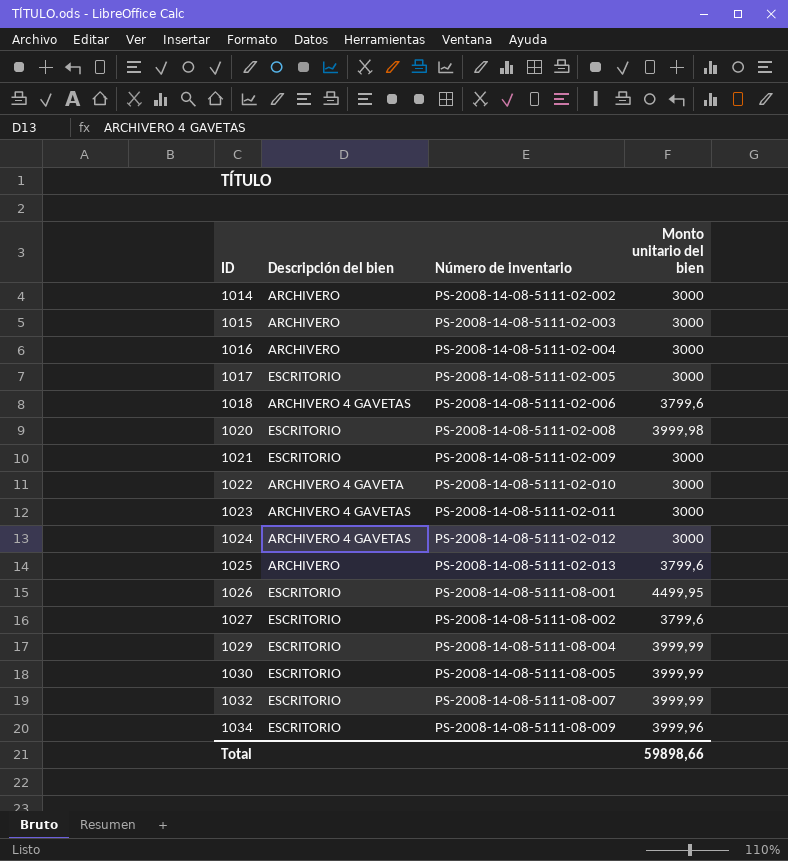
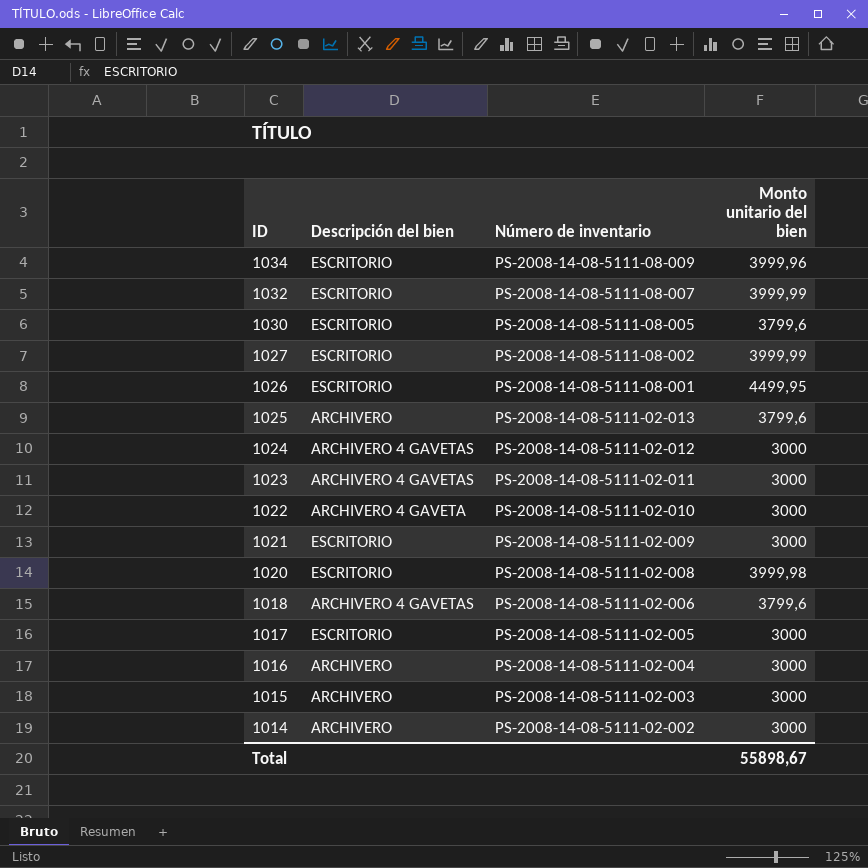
row order: ID ascending -> ID descending
row 1029: ESCRITORIO | PS-2008-14-08-5111-08-004 | 3999,99 -> none
1030 | Monto unitario del bien: 3999,99 -> 3799,6
1027 | Monto unitario del bien: 3799,6 -> 3999,99
Total | Monto unitario del bien: 59898,66 -> 55898,67

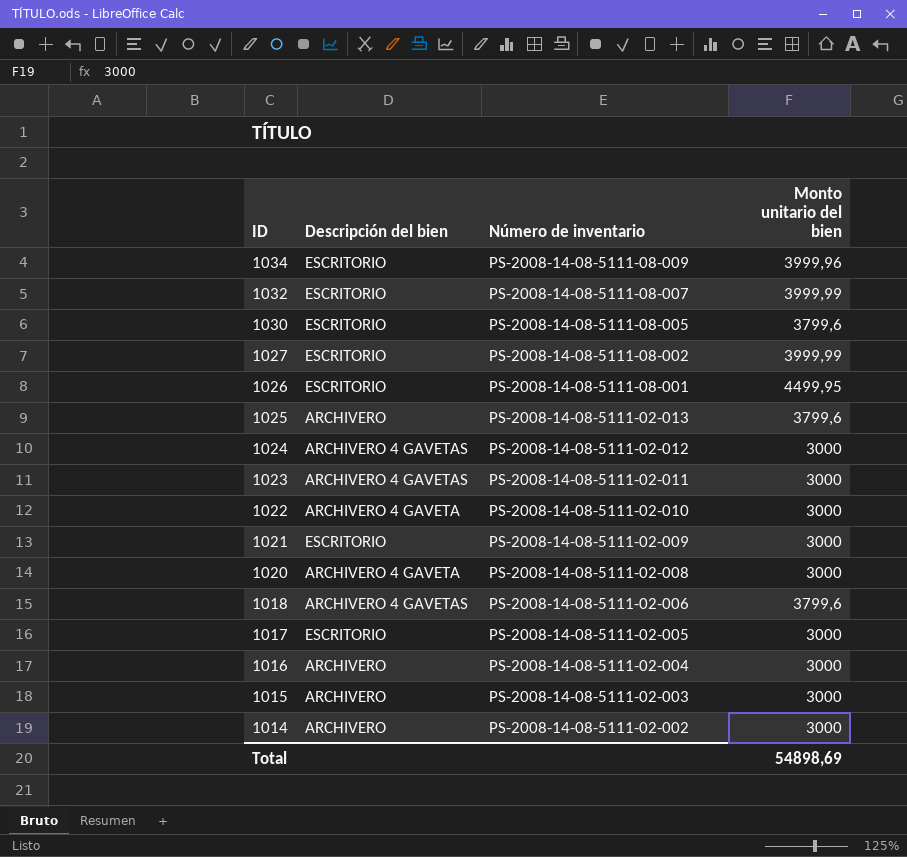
1020 | Descripción del bien: ESCRITORIO -> ARCHIVERO 4 GAVETA
1020 | Monto unitario del bien: 3999,98 -> 3000
Total | Monto unitario del bien: 55898,67 -> 54898,69

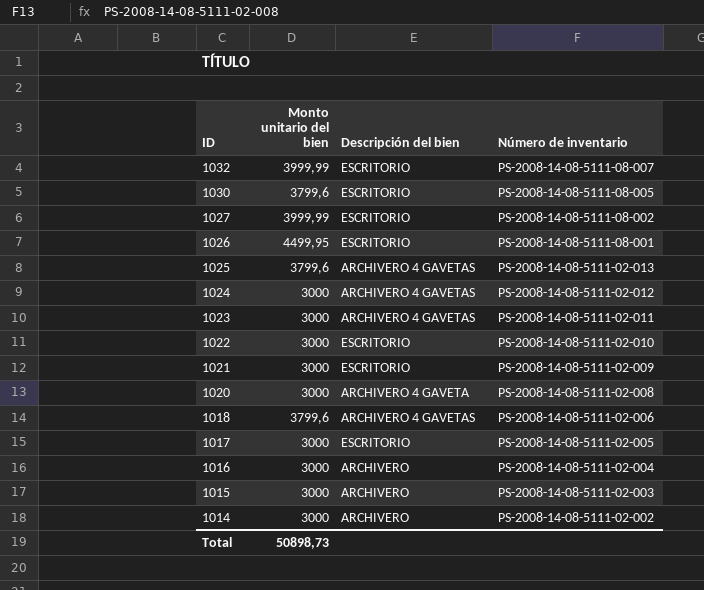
column Monto unitario del bien | position: 4 -> 2
row 1034: ESCRITORIO | PS-2008-14-08-5111-08-009 | 3999,96 -> none
1025 | Descripción del bien: ARCHIVERO -> ARCHIVERO 4 GAVETAS
1022 | Descripción del bien: ARCHIVERO 4 GAVETA -> ESCRITORIO
Total | Monto unitario del bien: 54898,69 -> 50898,73

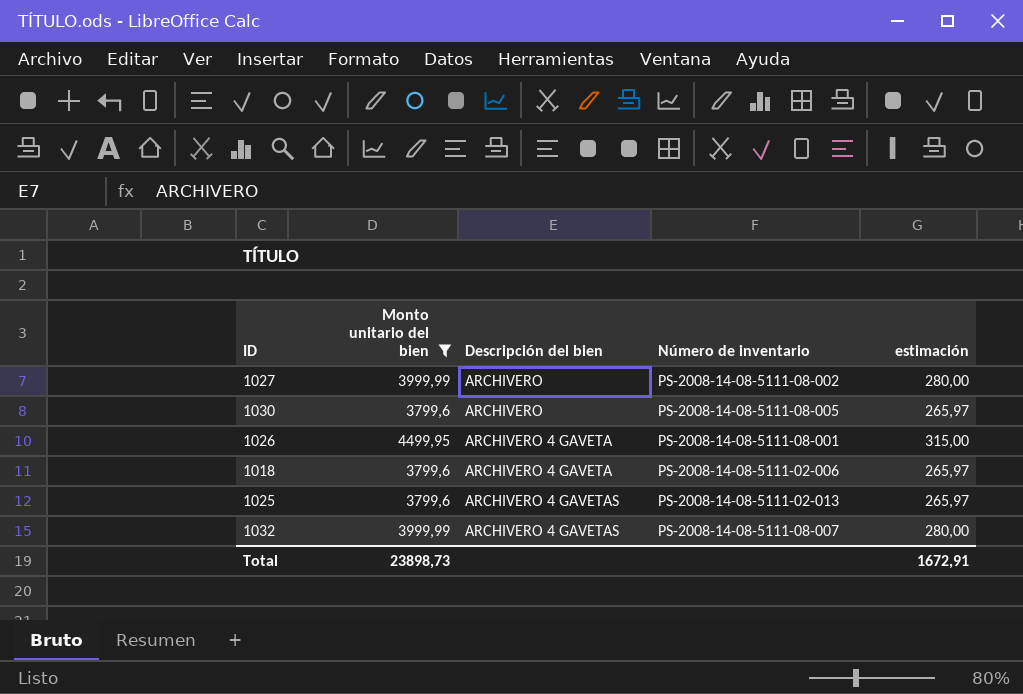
filter: none -> Monto unitario del bien != 3000
row order: ID descending -> Descripción del bien ascending
column estimación | formula: none -> [Monto unitario del bien] * 0,07
1027 | Descripción del bien: ESCRITORIO -> ARCHIVERO
1030 | Descripción del bien: ESCRITORIO -> ARCHIVERO
1026 | Descripción del bien: ESCRITORIO -> ARCHIVERO 4 GAVETA
1018 | Descripción del bien: ARCHIVERO 4 GAVETAS -> ARCHIVERO 4 GAVETA
1032 | Descripción del bien: ESCRITORIO -> ARCHIVERO 4 GAVETAS
Total | Monto unitario del bien: 50898,73 -> 23898,73

